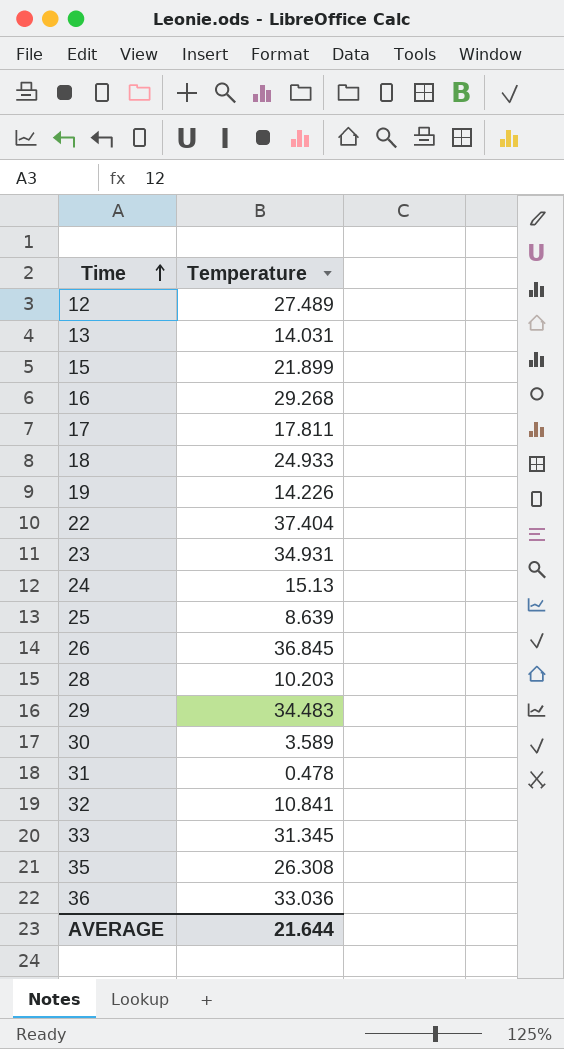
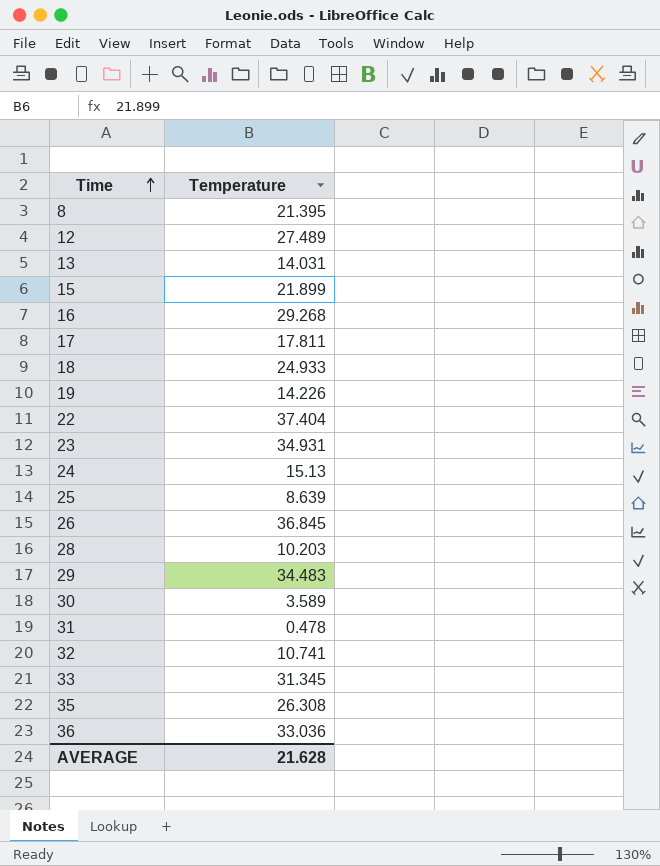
row 8: none -> 21.395
32 | Temperature: 10.841 -> 10.741
AVERAGE | Temperature: 21.644 -> 21.628

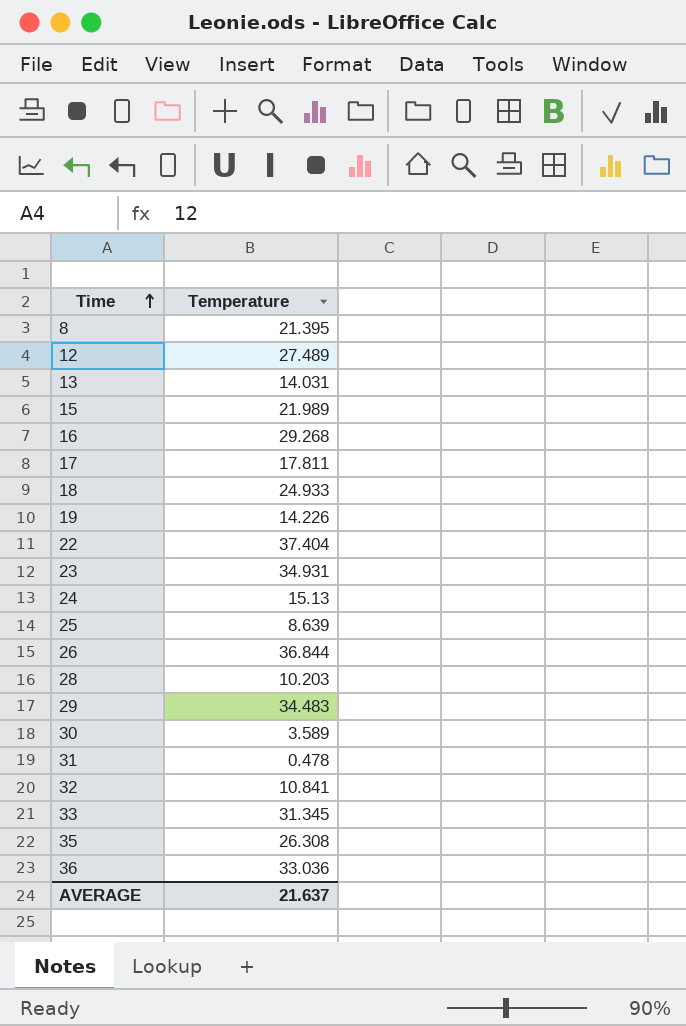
15 | Temperature: 21.899 -> 21.989
26 | Temperature: 36.845 -> 36.844
32 | Temperature: 10.741 -> 10.841
AVERAGE | Temperature: 21.628 -> 21.637

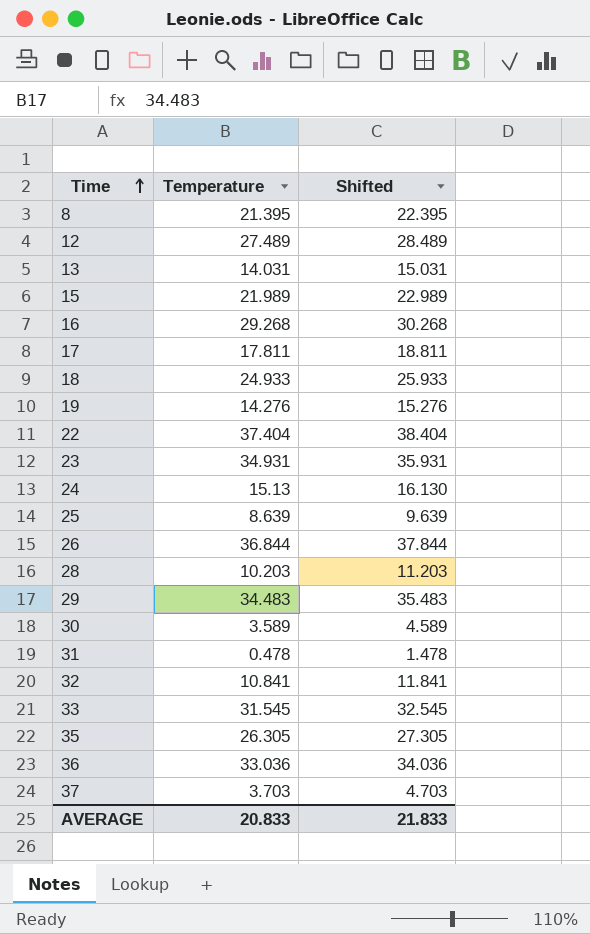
column Shifted | formula: none -> [Temperature] + 1
19 | Temperature: 14.226 -> 14.276
33 | Temperature: 31.345 -> 31.545
35 | Temperature: 26.308 -> 26.305
row 37: none -> 3.703 | 4.703
AVERAGE | Temperature: 21.637 -> 20.833

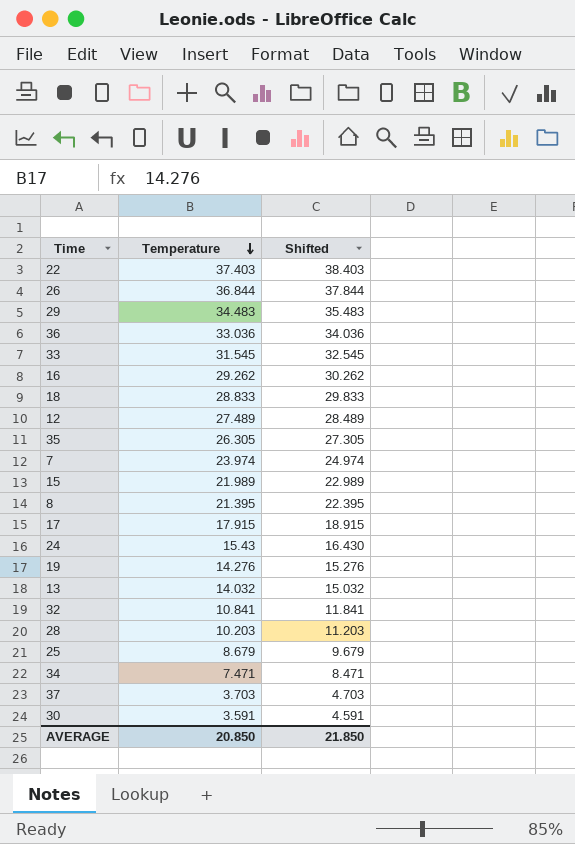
row order: Time ascending -> Temperature descending
row 23: 34.931 | 35.931 -> none
row 31: 0.478 | 1.478 -> none
22 | Temperature: 37.404 -> 37.403
22 | Shifted: 38.404 -> 38.403
16 | Temperature: 29.268 -> 29.262
16 | Shifted: 30.268 -> 30.262
18 | Temperature: 24.933 -> 28.833
18 | Shifted: 25.933 -> 29.833
row 7: none -> 23.974 | 24.974
17 | Temperature: 17.811 -> 17.915
17 | Shifted: 18.811 -> 18.915
24 | Temperature: 15.13 -> 15.43
24 | Shifted: 16.130 -> 16.430
13 | Temperature: 14.031 -> 14.032
13 | Shifted: 15.031 -> 15.032
25 | Temperature: 8.639 -> 8.679
25 | Shifted: 9.639 -> 9.679
row 34: none -> 7.471 | 8.471
30 | Temperature: 3.589 -> 3.591
30 | Shifted: 4.589 -> 4.591
AVERAGE | Temperature: 20.833 -> 20.850
AVERAGE | Shifted: 21.833 -> 21.850

